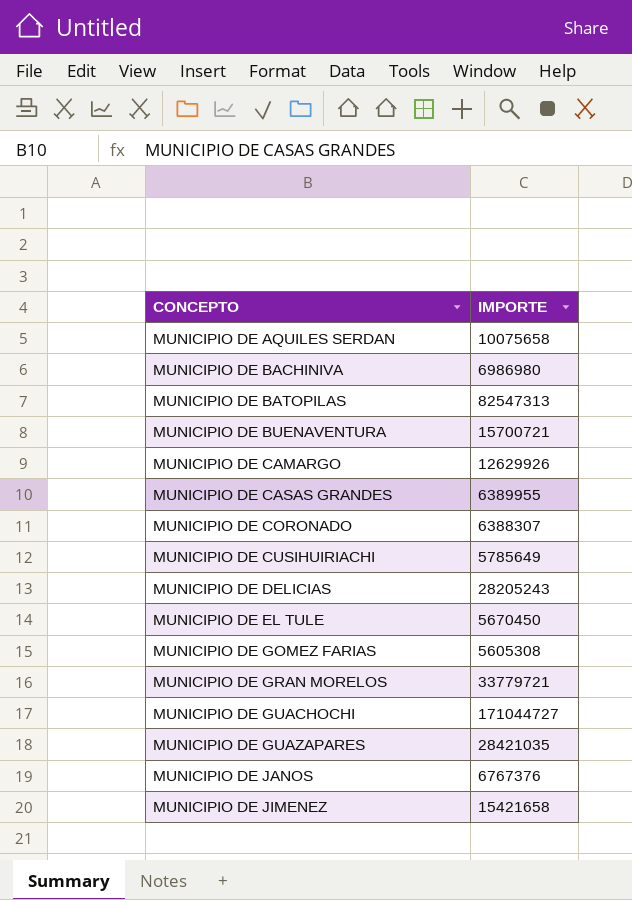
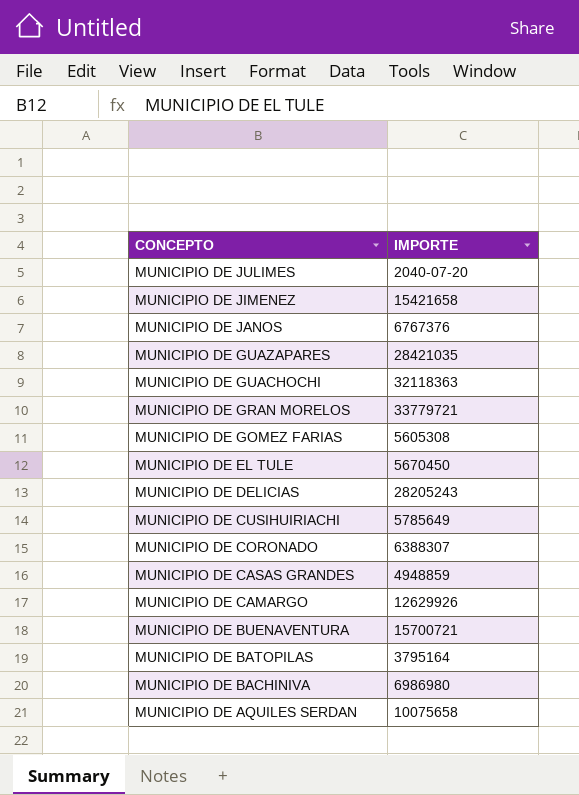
row order: CONCEPTO ascending -> CONCEPTO descending
row MUNICIPIO DE JULIMES: none -> 2040-07-20
MUNICIPIO DE GUACHOCHI | IMPORTE: 171044727 -> 32118363
MUNICIPIO DE CASAS GRANDES | IMPORTE: 6389955 -> 4948859
MUNICIPIO DE BATOPILAS | IMPORTE: 82547313 -> 3795164

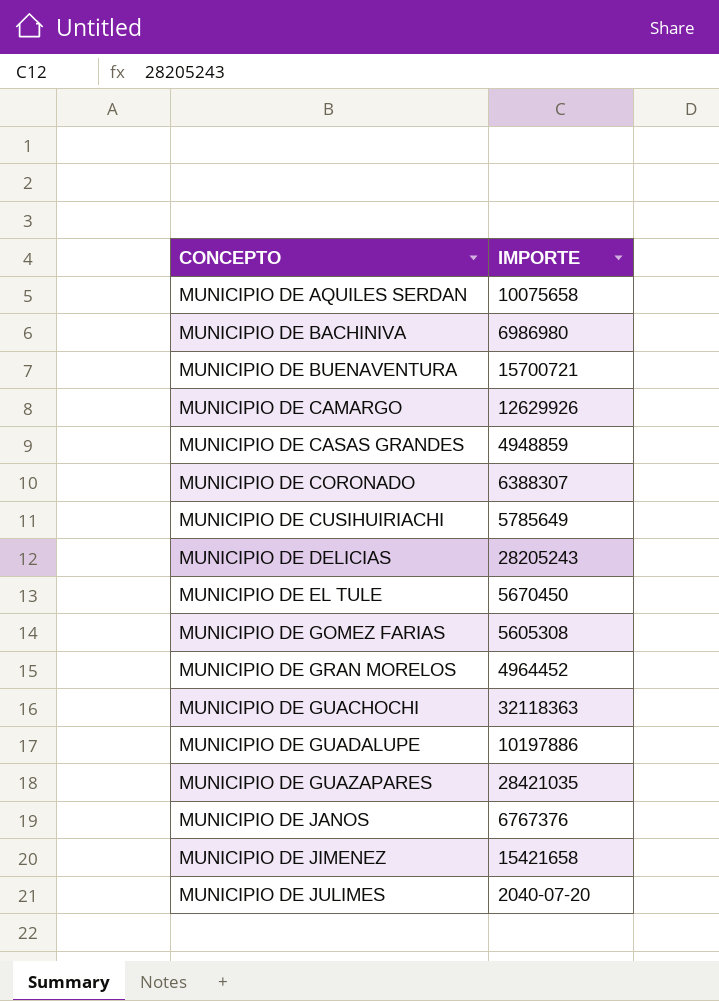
row order: CONCEPTO descending -> CONCEPTO ascending
row MUNICIPIO DE BATOPILAS: 3795164 -> none
MUNICIPIO DE GRAN MORELOS | IMPORTE: 33779721 -> 4964452
row MUNICIPIO DE GUADALUPE: none -> 10197886

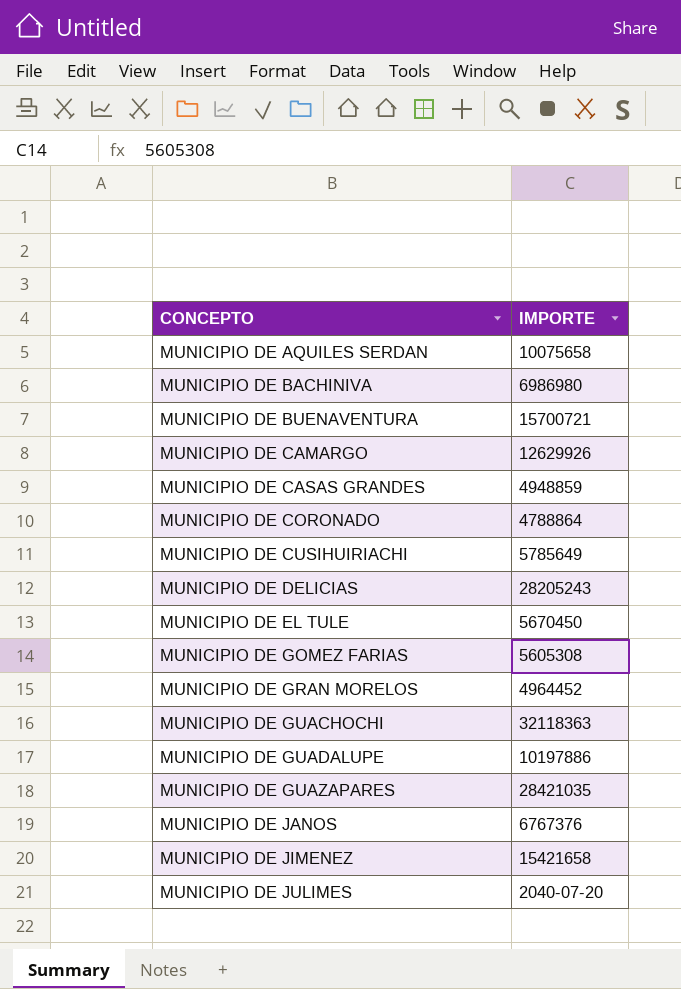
MUNICIPIO DE CORONADO | IMPORTE: 6388307 -> 4788864

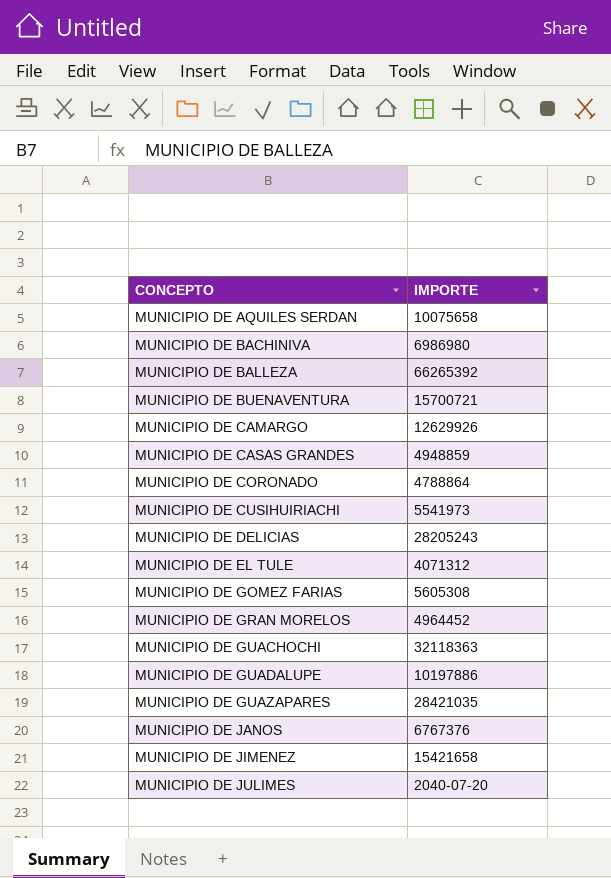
row MUNICIPIO DE BALLEZA: none -> 66265392
MUNICIPIO DE CUSIHUIRIACHI | IMPORTE: 5785649 -> 5541973
MUNICIPIO DE EL TULE | IMPORTE: 5670450 -> 4071312

